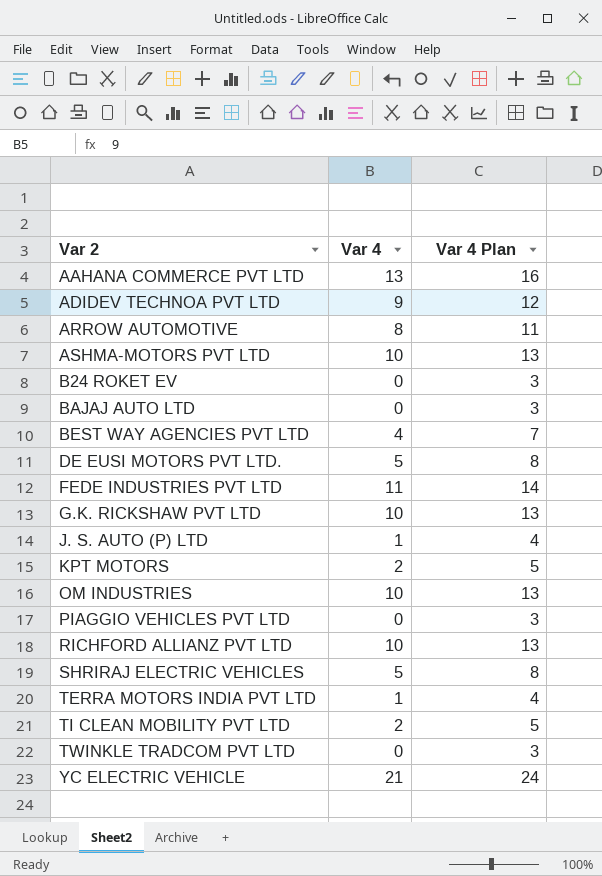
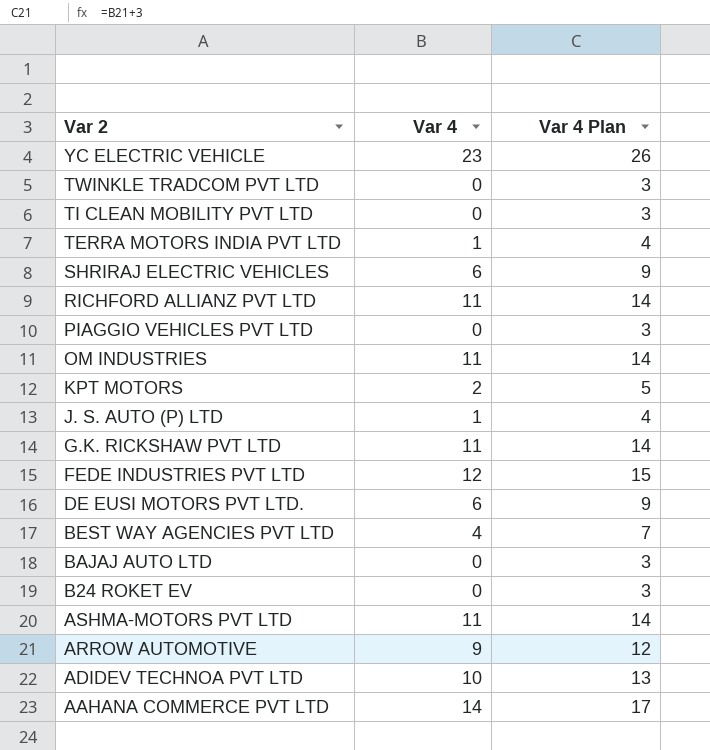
row order: Var 2 ascending -> Var 2 descending
YC ELECTRIC VEHICLE | Var 4: 21 -> 23
YC ELECTRIC VEHICLE | Var 4 Plan: 24 -> 26
TI CLEAN MOBILITY PVT LTD | Var 4: 2 -> 0
TI CLEAN MOBILITY PVT LTD | Var 4 Plan: 5 -> 3
SHRIRAJ ELECTRIC VEHICLES | Var 4: 5 -> 6
SHRIRAJ ELECTRIC VEHICLES | Var 4 Plan: 8 -> 9
RICHFORD ALLIANZ PVT LTD | Var 4: 10 -> 11
RICHFORD ALLIANZ PVT LTD | Var 4 Plan: 13 -> 14
OM INDUSTRIES | Var 4: 10 -> 11
OM INDUSTRIES | Var 4 Plan: 13 -> 14
G.K. RICKSHAW PVT LTD | Var 4: 10 -> 11
G.K. RICKSHAW PVT LTD | Var 4 Plan: 13 -> 14
FEDE INDUSTRIES PVT LTD | Var 4: 11 -> 12
FEDE INDUSTRIES PVT LTD | Var 4 Plan: 14 -> 15
DE EUSI MOTORS PVT LTD. | Var 4: 5 -> 6
DE EUSI MOTORS PVT LTD. | Var 4 Plan: 8 -> 9
ASHMA-MOTORS PVT LTD | Var 4: 10 -> 11
ASHMA-MOTORS PVT LTD | Var 4 Plan: 13 -> 14
ARROW AUTOMOTIVE | Var 4: 8 -> 9
ARROW AUTOMOTIVE | Var 4 Plan: 11 -> 12
ADIDEV TECHNOA PVT LTD | Var 4: 9 -> 10
ADIDEV TECHNOA PVT LTD | Var 4 Plan: 12 -> 13
AAHANA COMMERCE PVT LTD | Var 4: 13 -> 14
AAHANA COMMERCE PVT LTD | Var 4 Plan: 16 -> 17

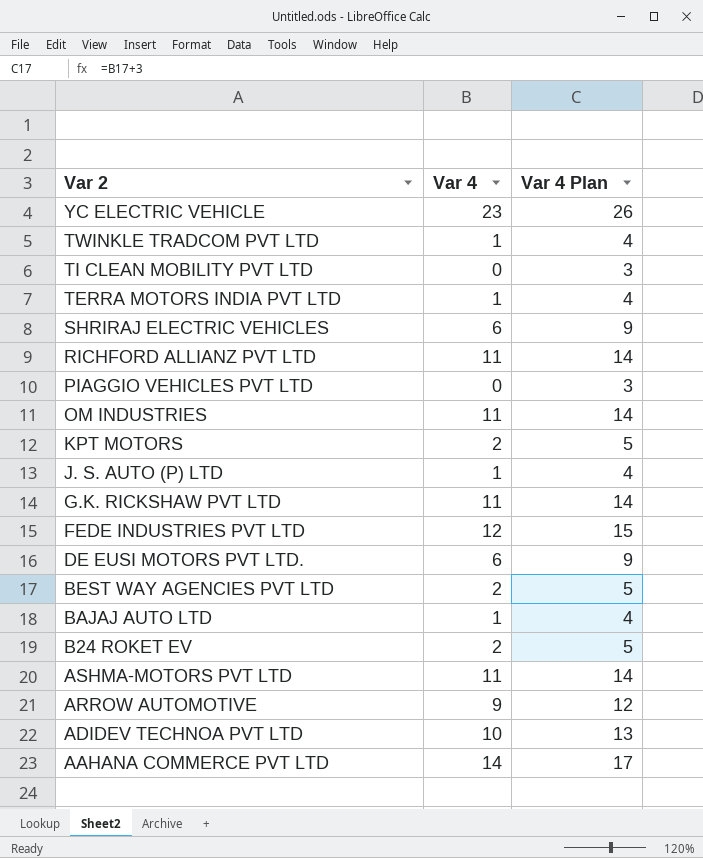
TWINKLE TRADCOM PVT LTD | Var 4: 0 -> 1
TWINKLE TRADCOM PVT LTD | Var 4 Plan: 3 -> 4
BEST WAY AGENCIES PVT LTD | Var 4: 4 -> 2
BEST WAY AGENCIES PVT LTD | Var 4 Plan: 7 -> 5
BAJAJ AUTO LTD | Var 4: 0 -> 1
BAJAJ AUTO LTD | Var 4 Plan: 3 -> 4
B24 ROKET EV | Var 4: 0 -> 2
B24 ROKET EV | Var 4 Plan: 3 -> 5

